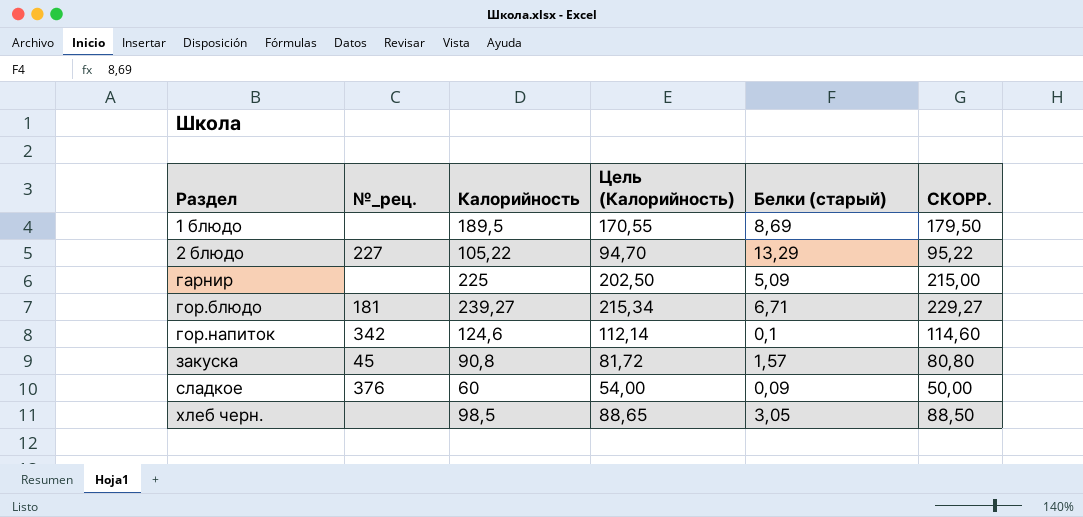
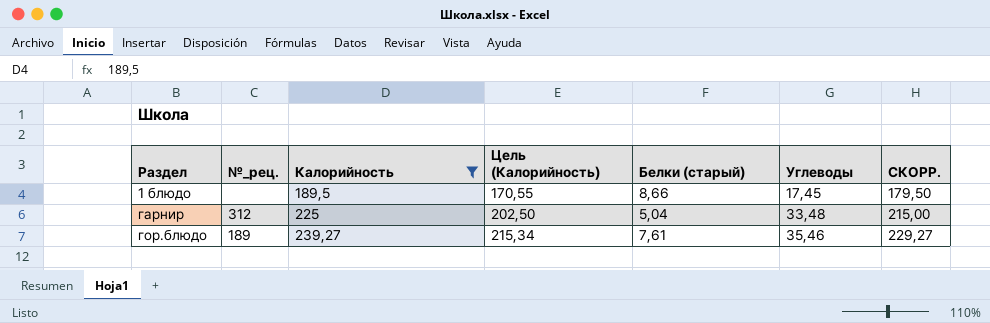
filter: none -> Калорийность >= 189,5
column Углеводы | position: none -> 6
1 блюдо | Белки (старый): 8,69 -> 8,66
гарнир | №_рец.: none -> 312
гарнир | Белки (старый): 5,09 -> 5,04
гор.блюдо | №_рец.: 181 -> 189
гор.блюдо | Белки (старый): 6,71 -> 7,61

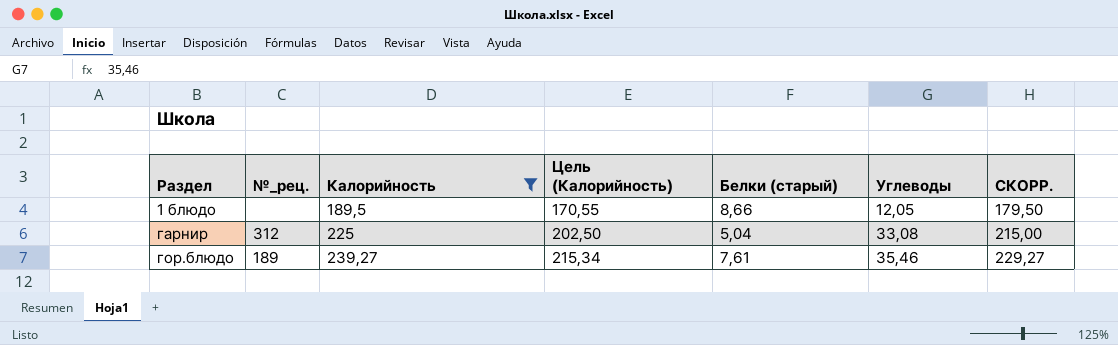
1 блюдо | Углеводы: 17,45 -> 12,05
гарнир | Углеводы: 33,48 -> 33,08

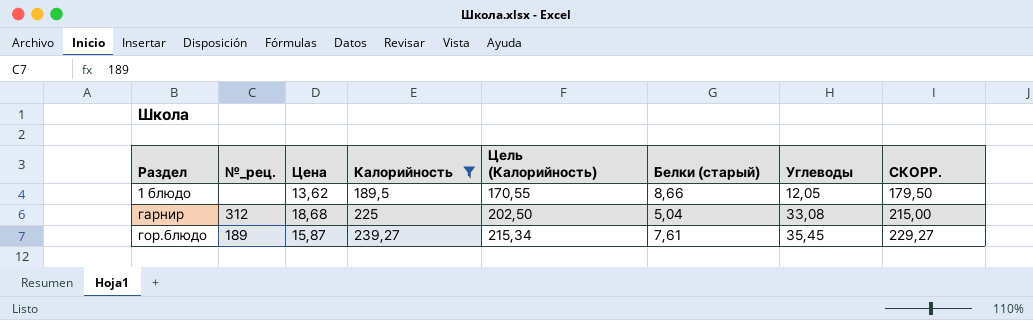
column Цена | position: none -> 3
гор.блюдо | Углеводы: 35,46 -> 35,45

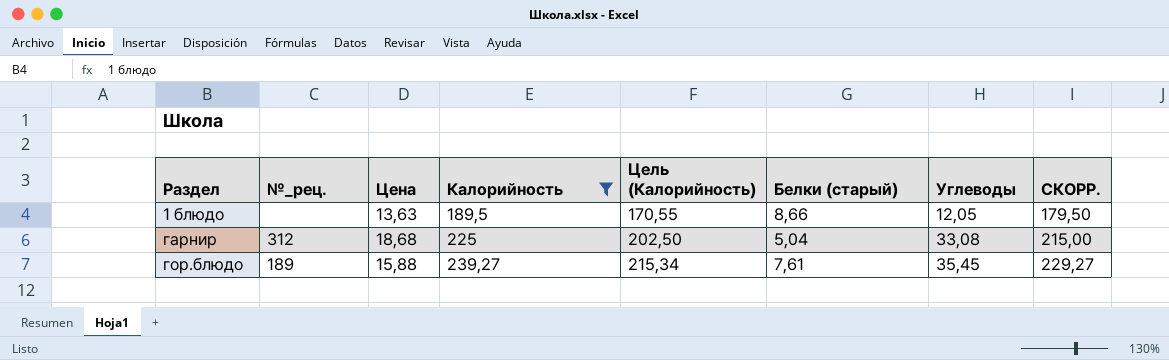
1 блюдо | Цена: 13,62 -> 13,63
гор.блюдо | Цена: 15,87 -> 15,88

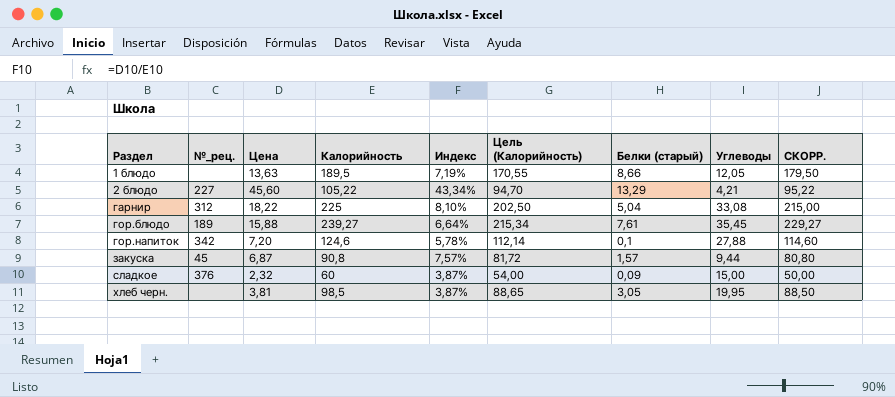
filter: Калорийность >= 189,5 -> none
column Индекс | formula: none -> [Цена] / [Калорийность]
гарнир | Цена: 18,68 -> 18,22

